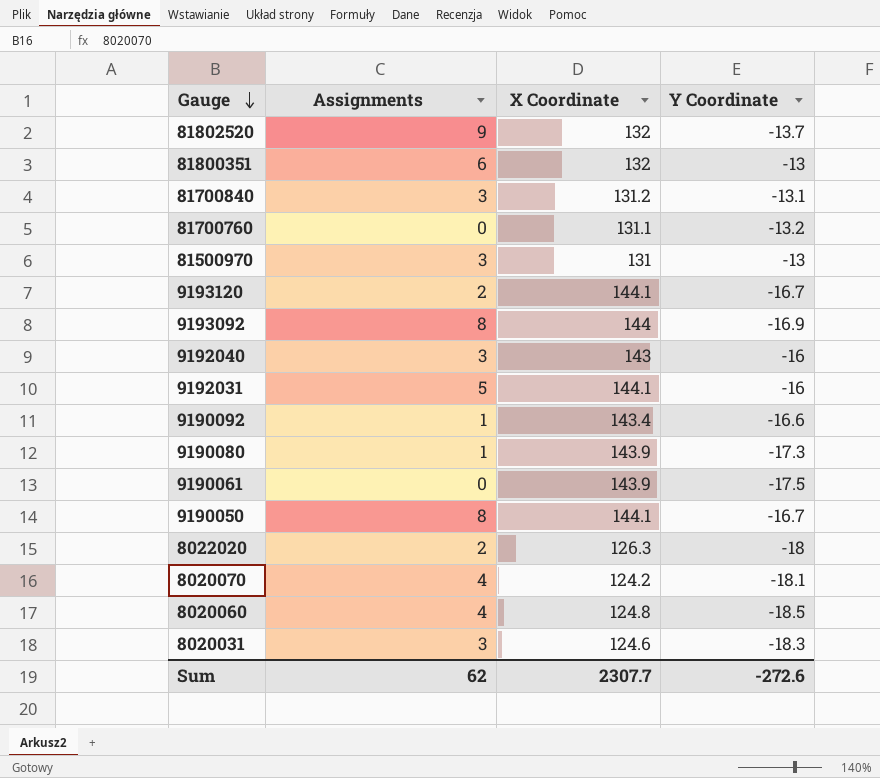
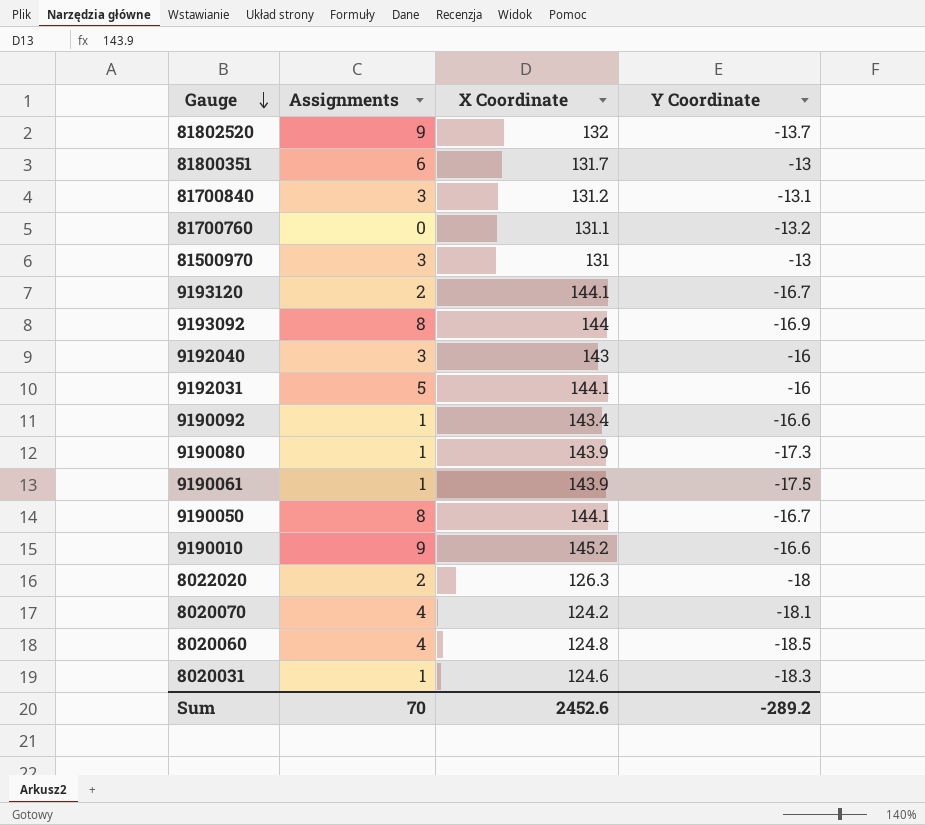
81800351 | X Coordinate: 132 -> 131.7
9190061 | Assignments: 0 -> 1
row 9190010: none -> 9 | 145.2 | -16.6
8020031 | Assignments: 3 -> 1
Sum | Assignments: 62 -> 70
Sum | X Coordinate: 2307.7 -> 2452.6
Sum | Y Coordinate: -272.6 -> -289.2

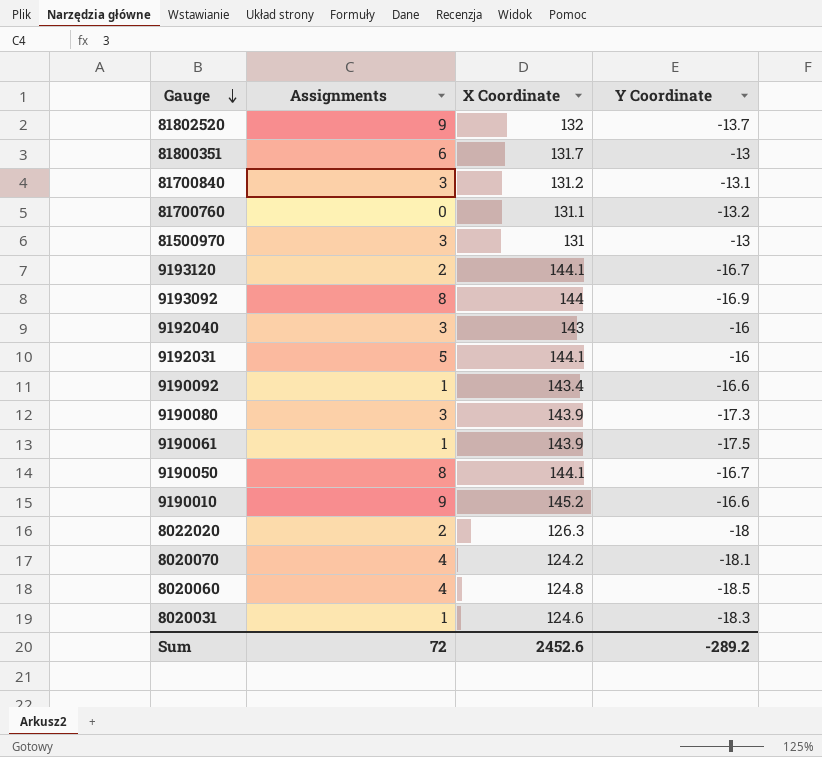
9190080 | Assignments: 1 -> 3
Sum | Assignments: 70 -> 72

